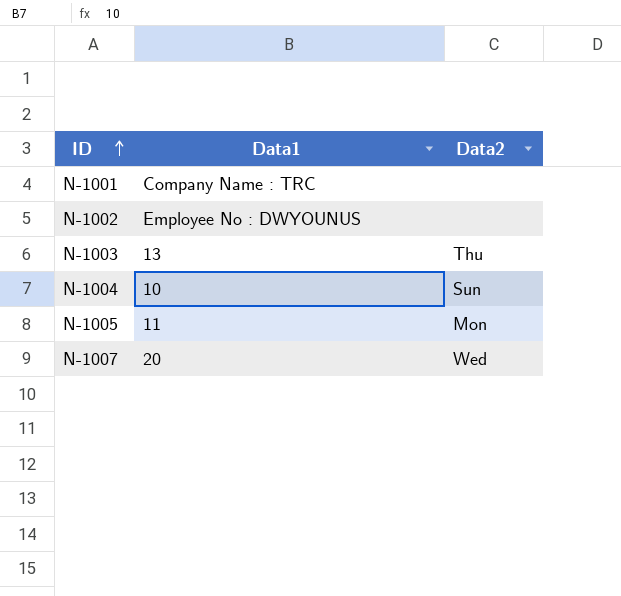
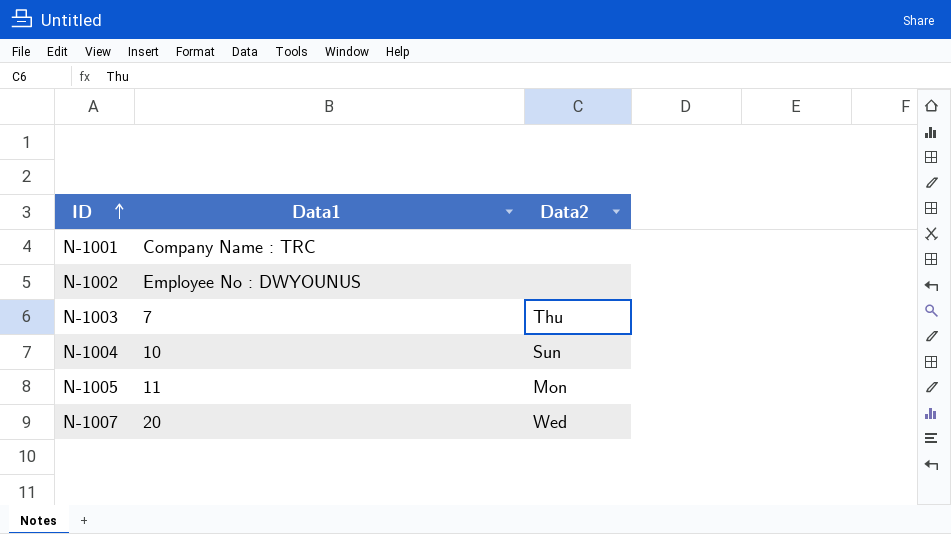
N-1003 | Data1: 13 -> 7

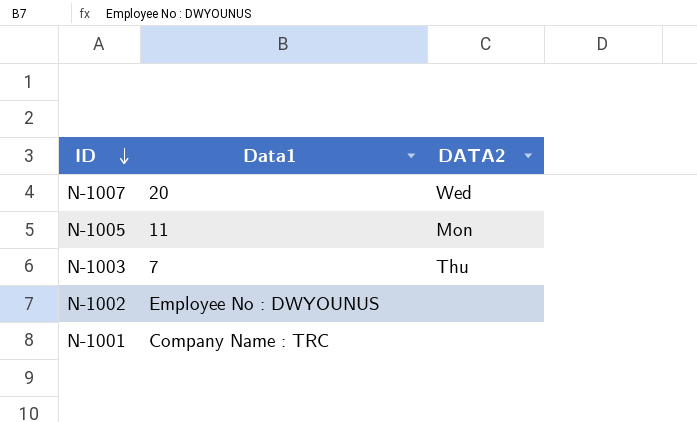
row order: ID ascending -> ID descending
column name: Data2 -> DATA2
row N-1004: 10 | Sun -> none

